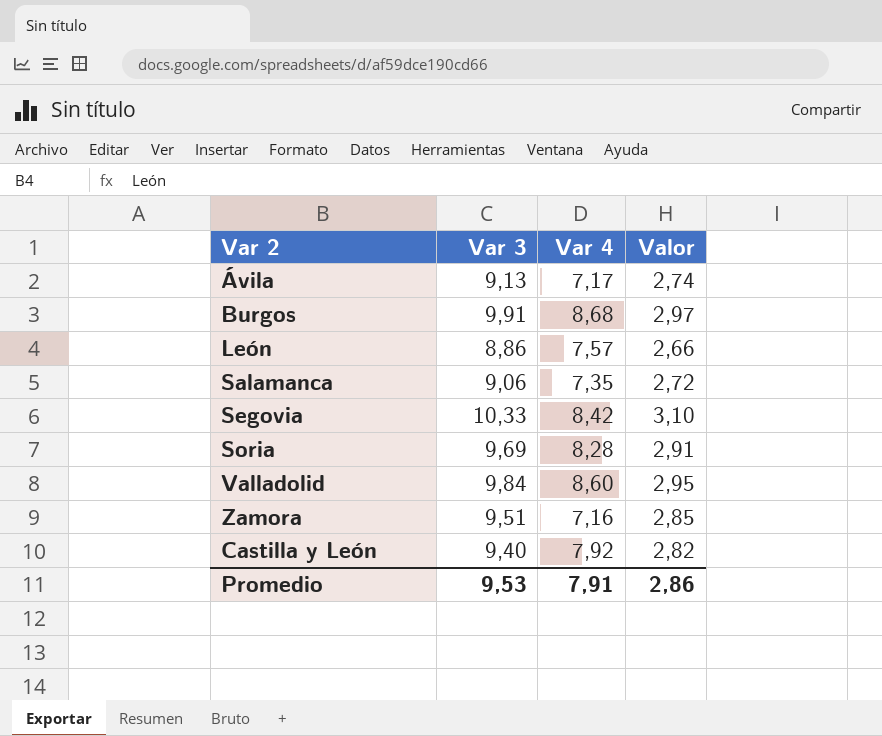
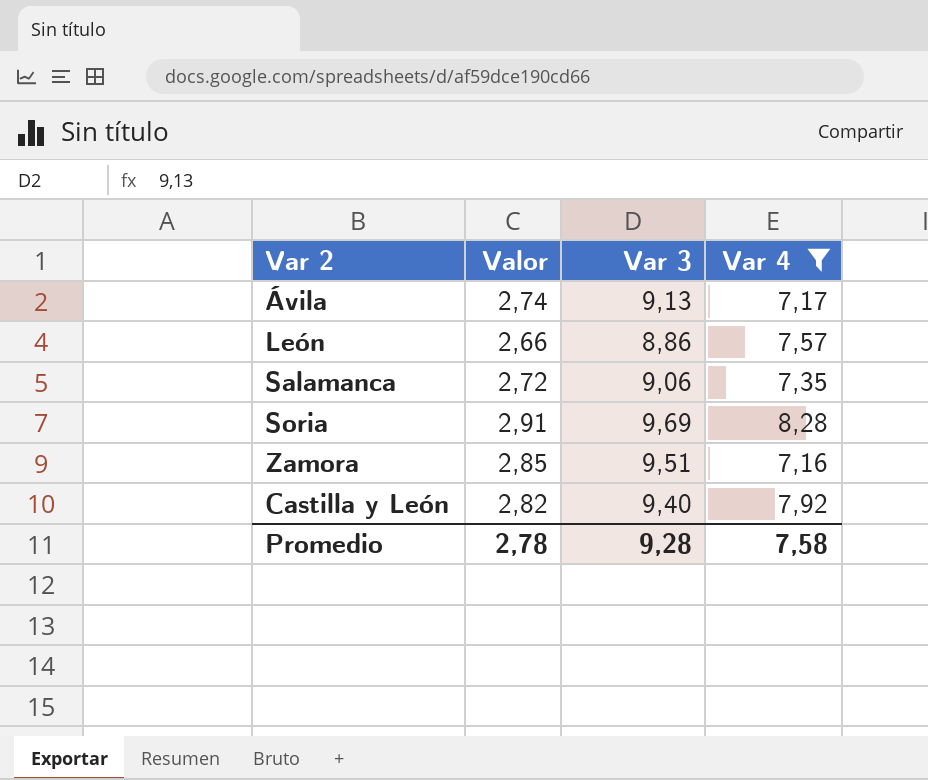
filter: none -> Var 4 <= 8,28
column Valor | position: 4 -> 2
Promedio | Valor: 2,86 -> 2,78
Promedio | Var 3: 9,53 -> 9,28
Promedio | Var 4: 7,91 -> 7,58

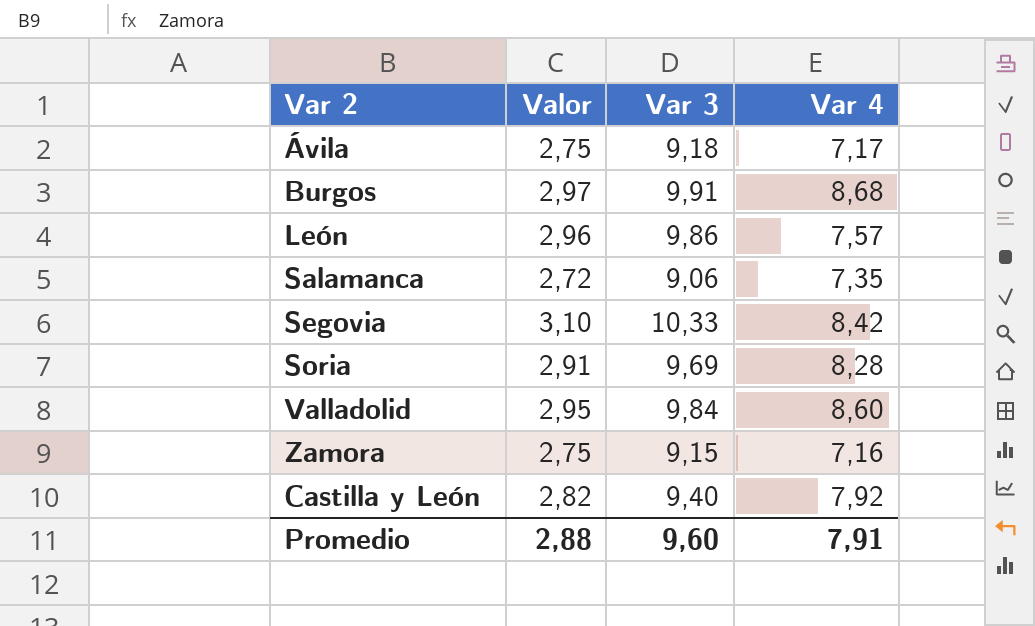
filter: Var 4 <= 8,28 -> none
Ávila | Valor: 2,74 -> 2,75
Ávila | Var 3: 9,13 -> 9,18
León | Valor: 2,66 -> 2,96
León | Var 3: 8,86 -> 9,86
Zamora | Valor: 2,85 -> 2,75
Zamora | Var 3: 9,51 -> 9,15
Promedio | Valor: 2,78 -> 2,88
Promedio | Var 3: 9,28 -> 9,60
Promedio | Var 4: 7,58 -> 7,91

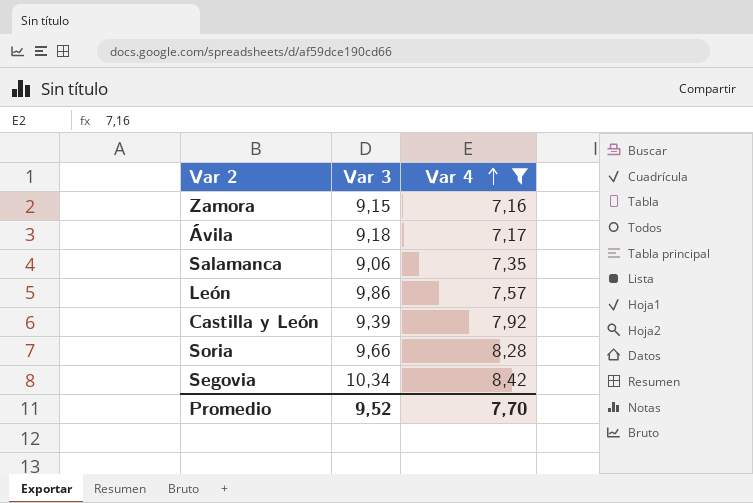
filter: none -> Var 4 <= 8,42
row order: none -> Var 4 ascending
column Valor | formula: [Var 3] * 0,3 -> none
Castilla y León | Var 3: 9,40 -> 9,39
Soria | Var 3: 9,69 -> 9,66
Segovia | Var 3: 10,33 -> 10,34
Promedio | Var 3: 9,60 -> 9,52
Promedio | Var 4: 7,91 -> 7,70

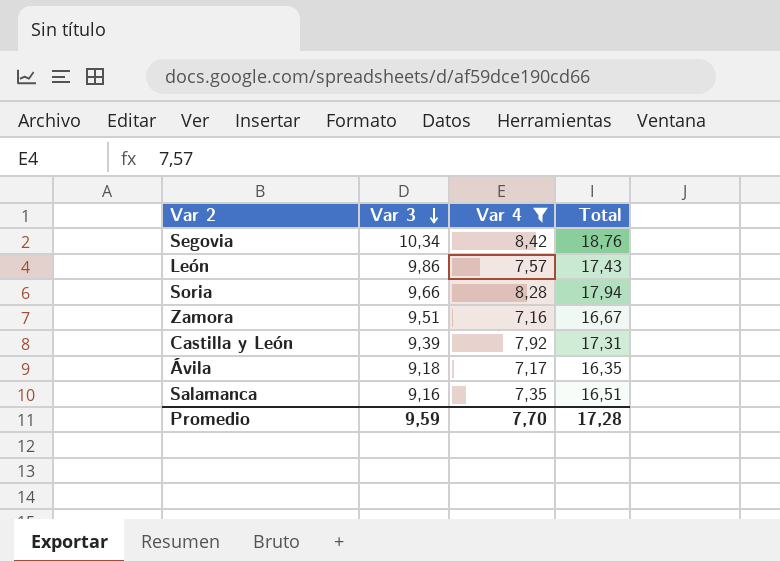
row order: Var 4 ascending -> Var 3 descending
column Total | formula: none -> [Var 3] + [Var 4]
Zamora | Var 3: 9,15 -> 9,51
Salamanca | Var 3: 9,06 -> 9,16
Promedio | Var 3: 9,52 -> 9,59

